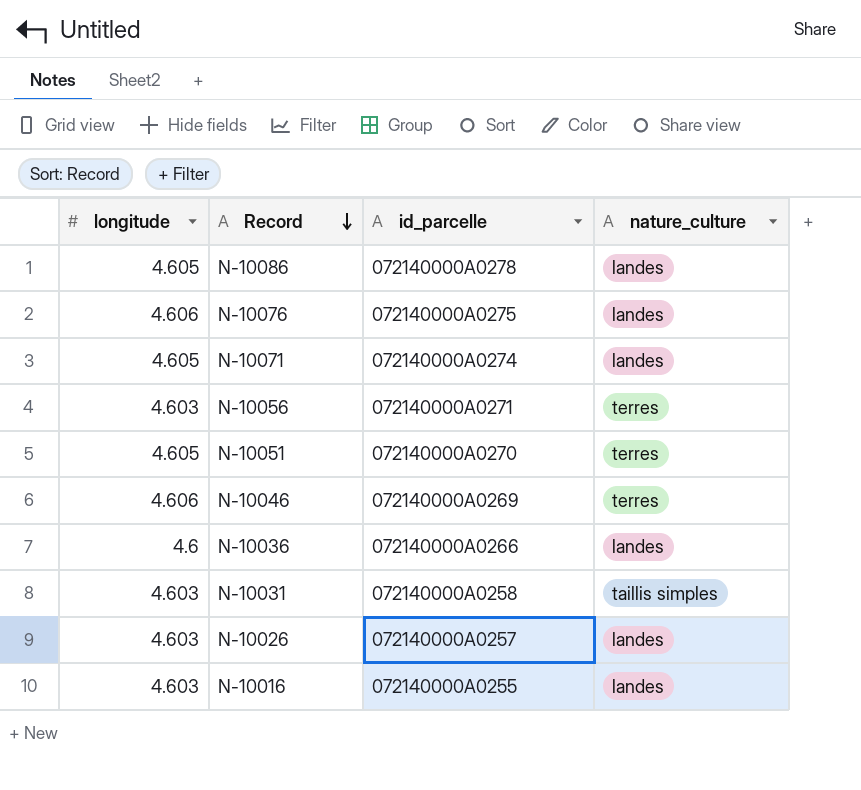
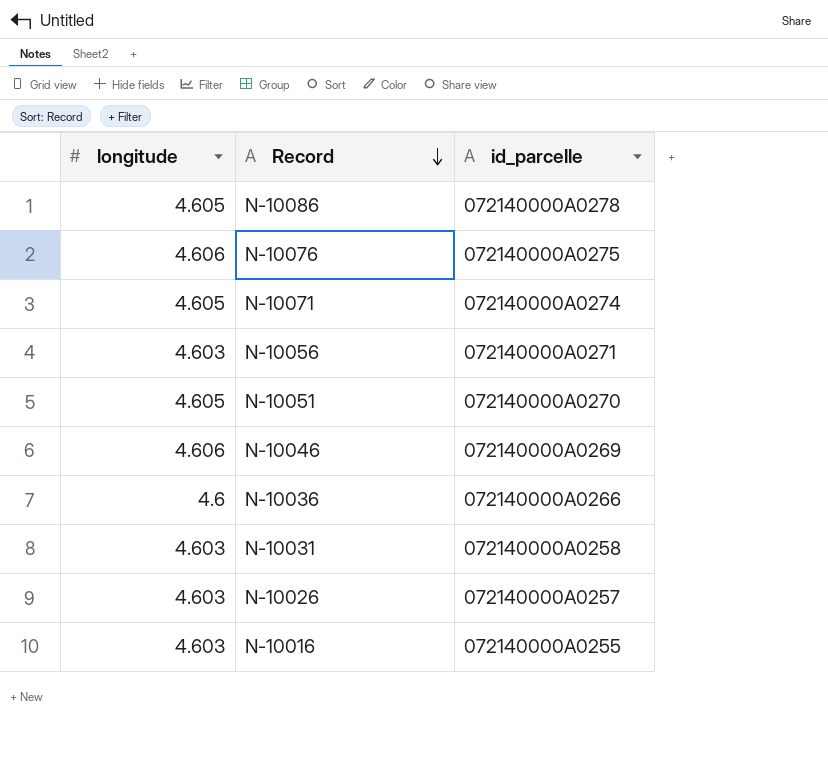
column nature_culture | position: 4 -> none

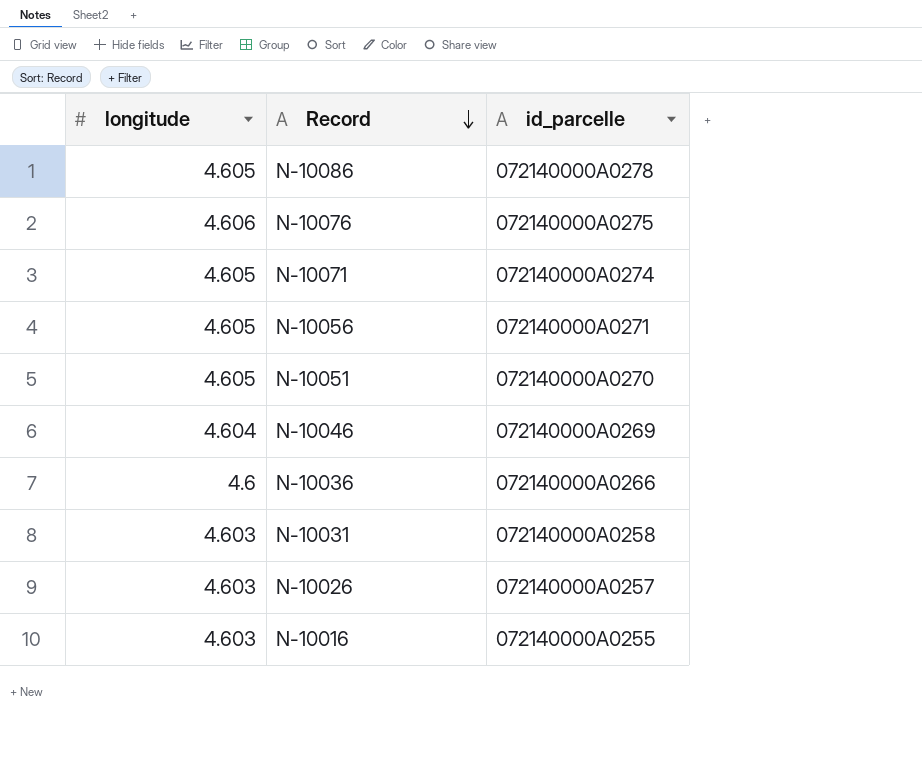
N-10056 | longitude: 4.603 -> 4.605
N-10046 | longitude: 4.606 -> 4.604

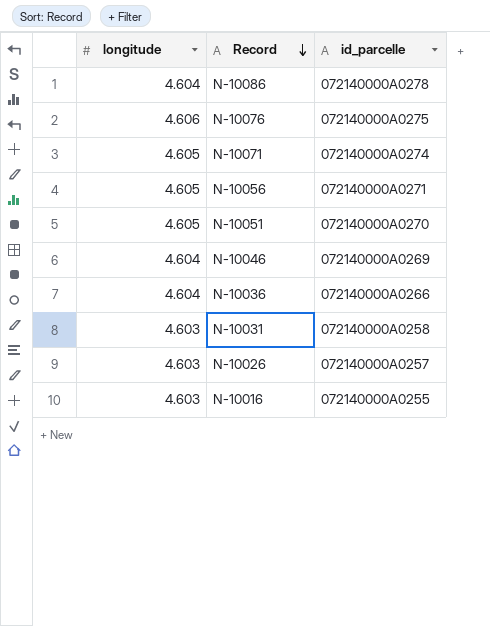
N-10086 | longitude: 4.605 -> 4.604
N-10036 | longitude: 4.6 -> 4.604

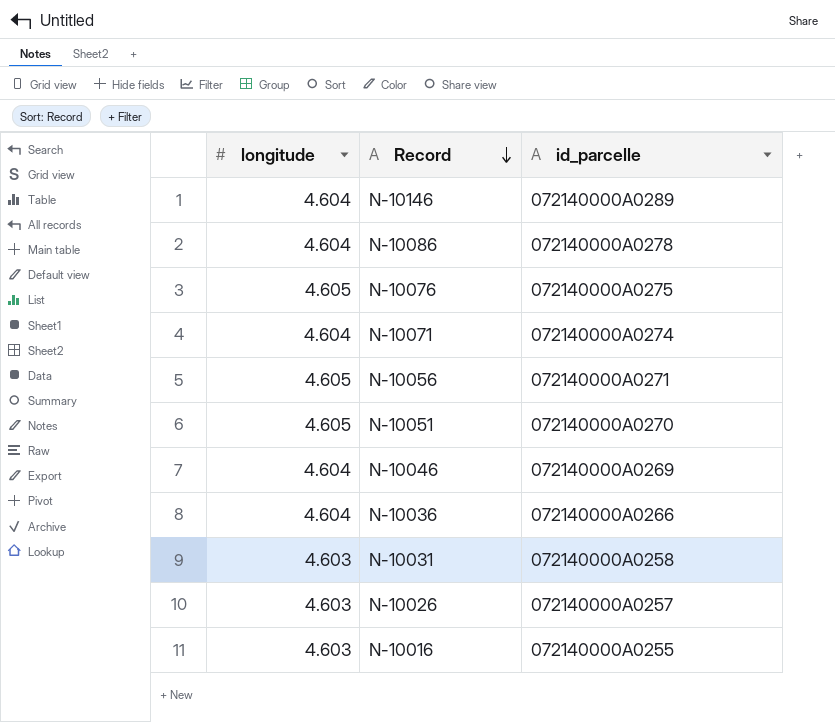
row N-10146: none -> 4.604 | 072140000A0289
N-10076 | longitude: 4.606 -> 4.605
N-10071 | longitude: 4.605 -> 4.604

